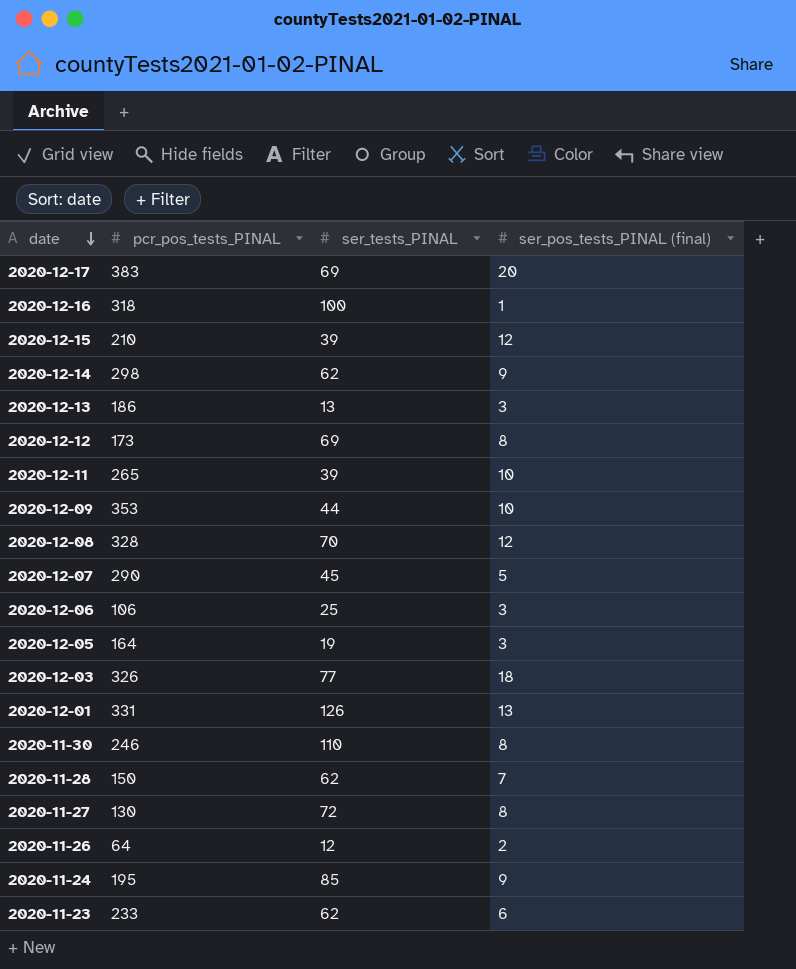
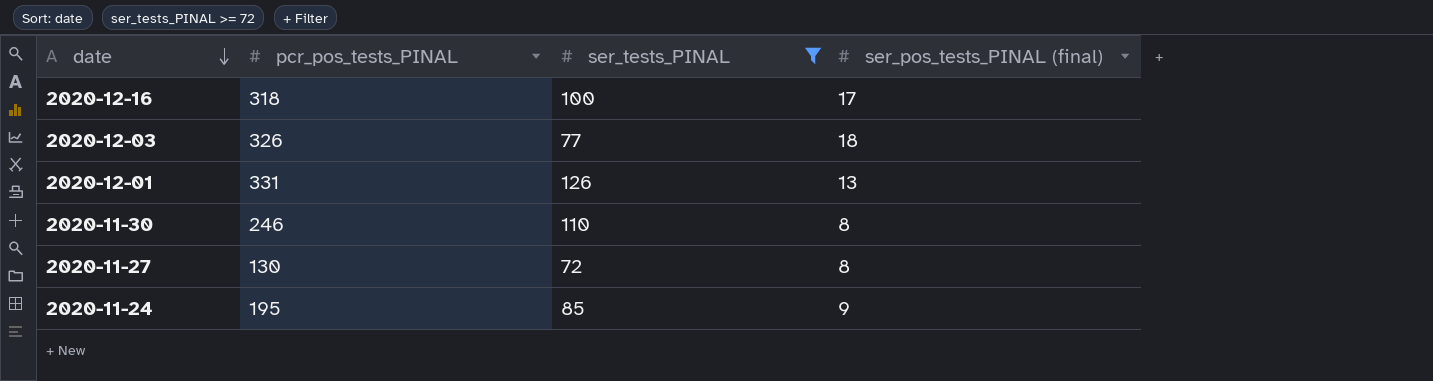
filter: none -> ser_tests_PINAL >= 72
2020-12-16 | ser_pos_tests_PINAL (final): 1 -> 17

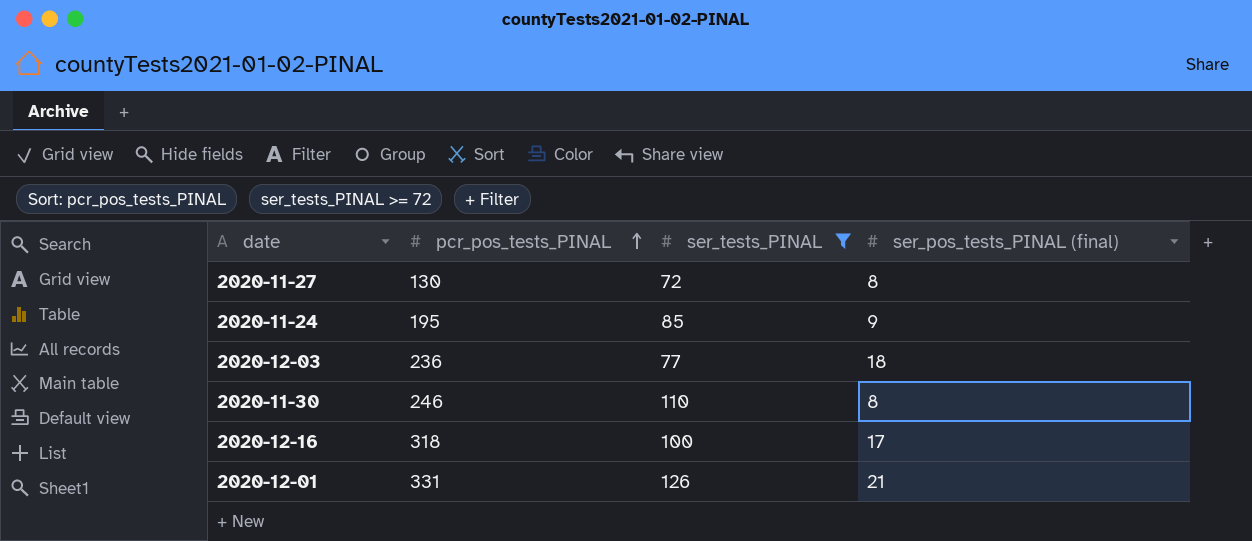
row order: date descending -> pcr_pos_tests_PINAL ascending
2020-12-03 | pcr_pos_tests_PINAL: 326 -> 236
2020-12-01 | ser_pos_tests_PINAL (final): 13 -> 21

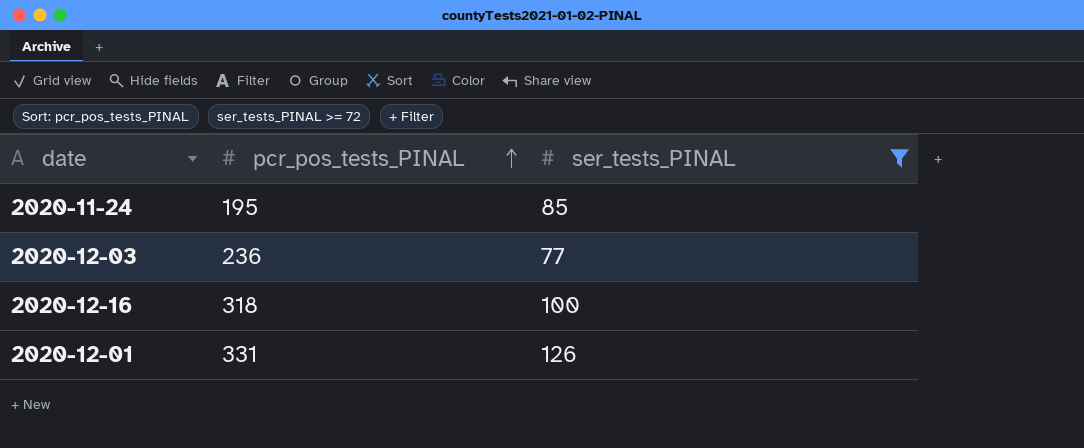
column ser_pos_tests_PINAL (final) | position: 4 -> none
row 2020-11-27: 130 | 72 | 8 -> none
row 2020-11-30: 246 | 110 | 8 -> none

